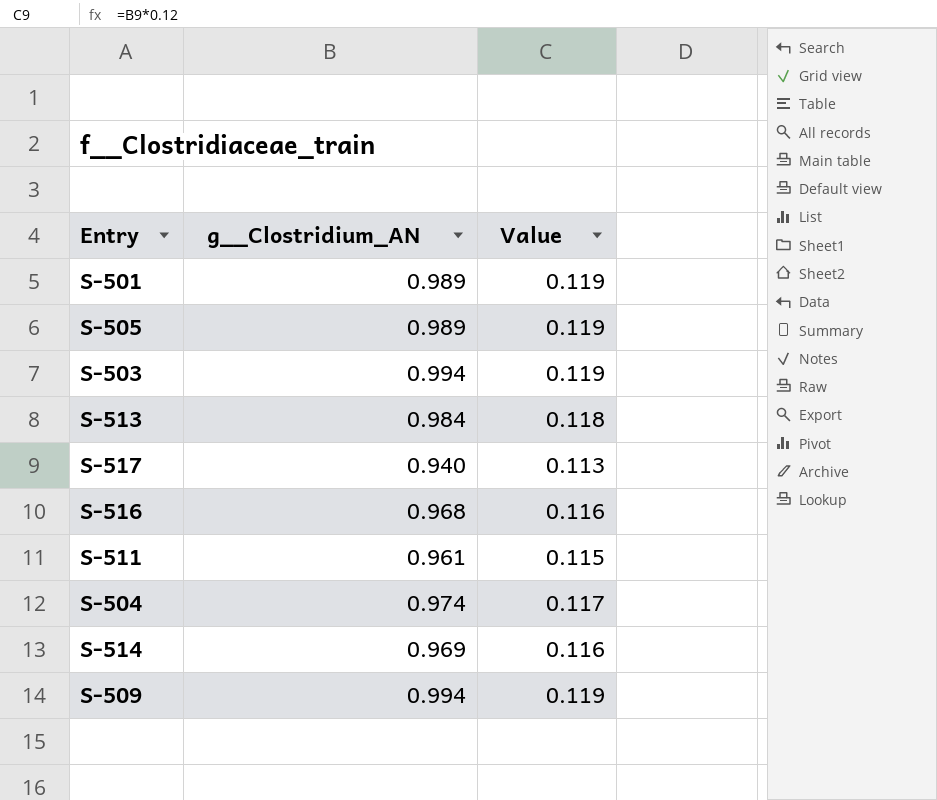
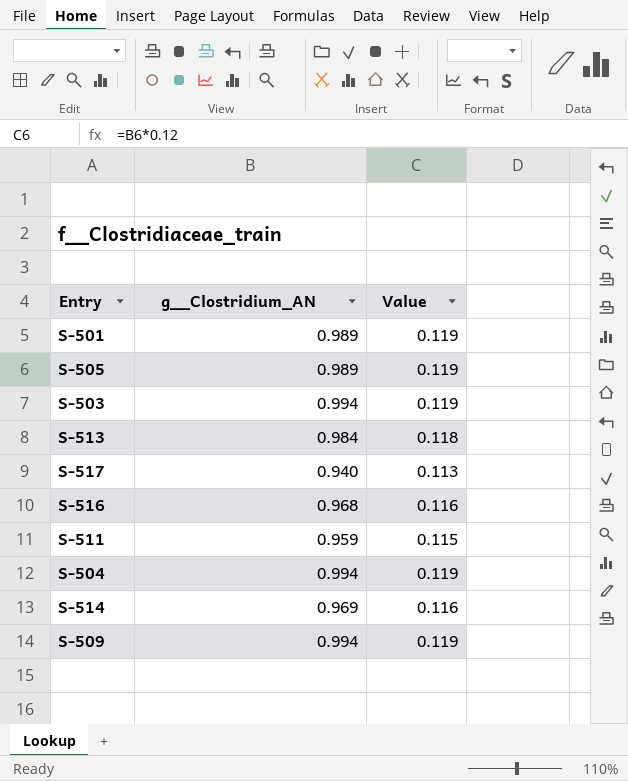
S-511 | g__Clostridium_AN: 0.961 -> 0.959
S-504 | g__Clostridium_AN: 0.974 -> 0.994
S-504 | Value: 0.117 -> 0.119

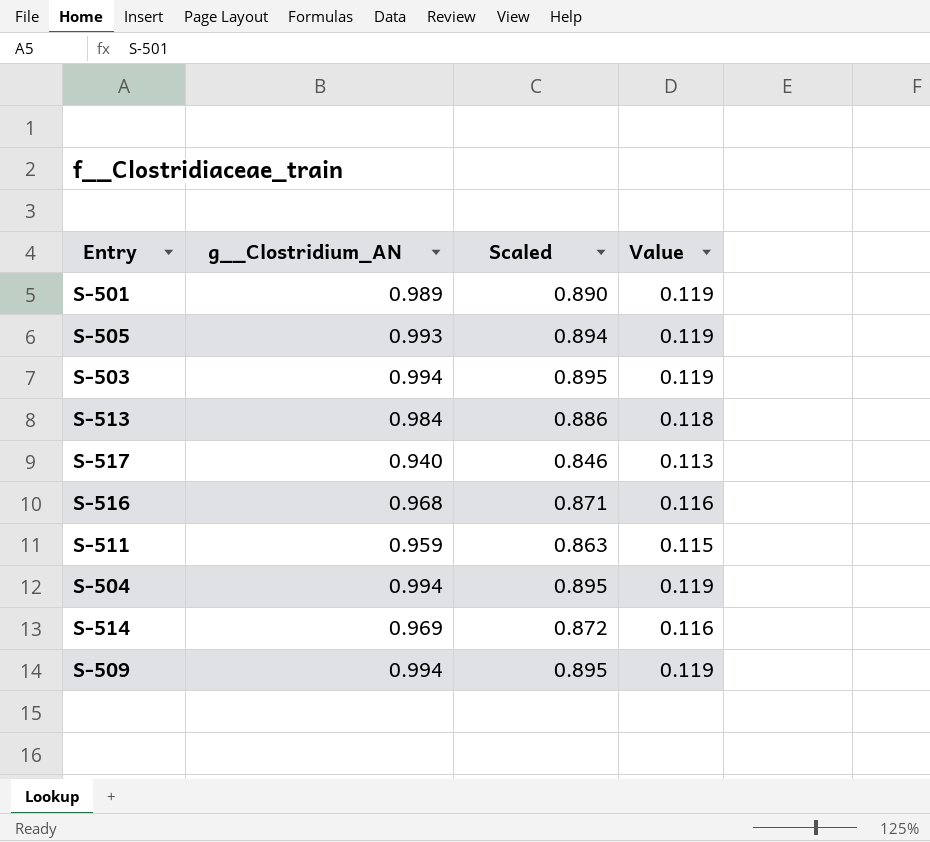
column Scaled | formula: none -> [g__Clostridium_AN] * 0.9
S-505 | g__Clostridium_AN: 0.989 -> 0.993

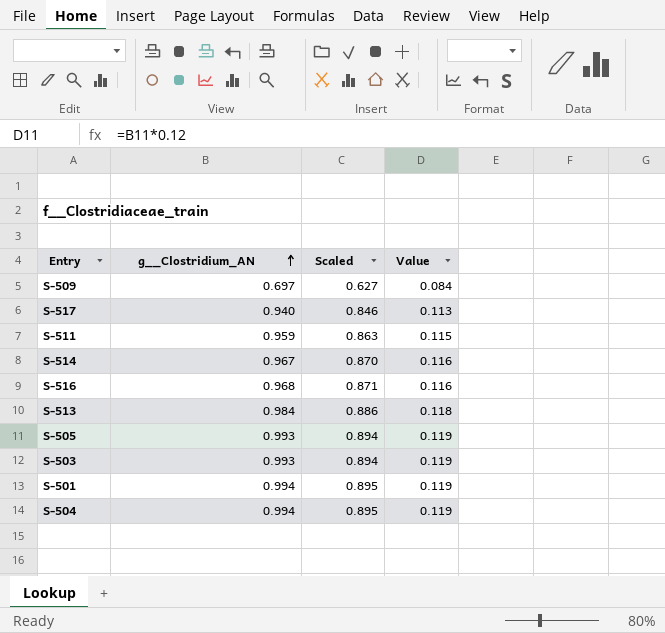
row order: none -> g__Clostridium_AN ascending
S-509 | g__Clostridium_AN: 0.994 -> 0.697
S-509 | Scaled: 0.895 -> 0.627
S-509 | Value: 0.119 -> 0.084
S-514 | g__Clostridium_AN: 0.969 -> 0.967
S-514 | Scaled: 0.872 -> 0.870
S-503 | g__Clostridium_AN: 0.994 -> 0.993
S-503 | Scaled: 0.895 -> 0.894
S-501 | g__Clostridium_AN: 0.989 -> 0.994
S-501 | Scaled: 0.890 -> 0.895

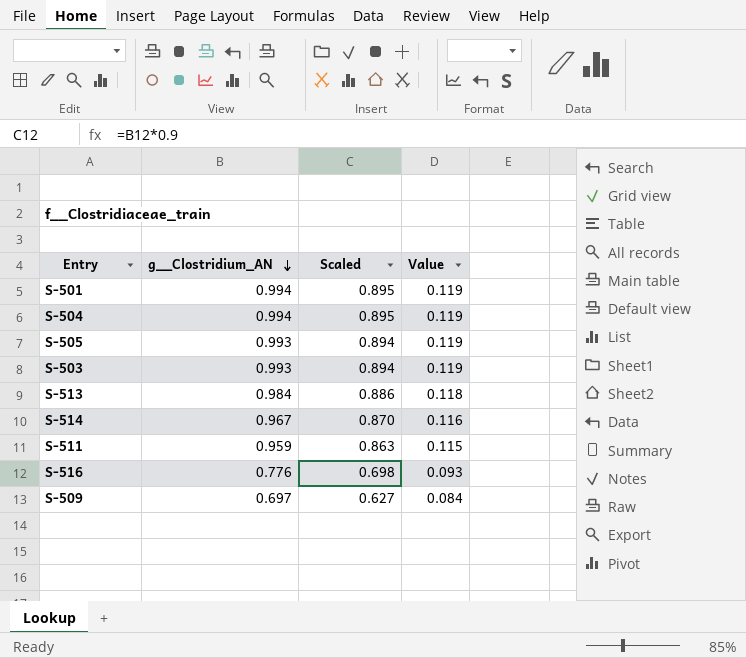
row order: g__Clostridium_AN ascending -> g__Clostridium_AN descending
row S-517: 0.940 | 0.846 | 0.113 -> none
S-516 | g__Clostridium_AN: 0.968 -> 0.776
S-516 | Scaled: 0.871 -> 0.698
S-516 | Value: 0.116 -> 0.093

